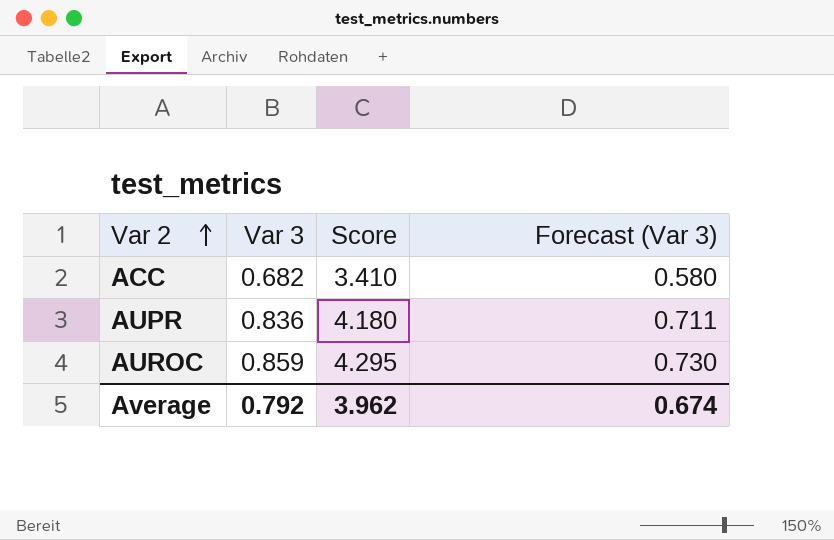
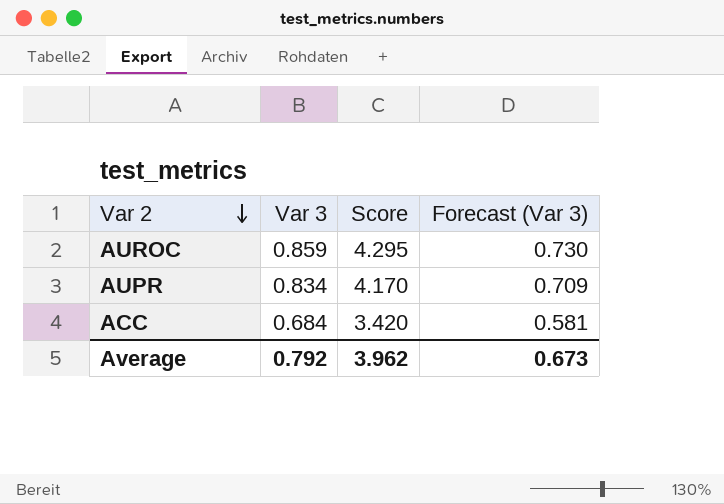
row order: Var 2 ascending -> Var 2 descending
AUPR | Var 3: 0.836 -> 0.834
AUPR | Score: 4.180 -> 4.170
AUPR | Forecast (Var 3): 0.711 -> 0.709
ACC | Var 3: 0.682 -> 0.684
ACC | Score: 3.410 -> 3.420
ACC | Forecast (Var 3): 0.580 -> 0.581
Average | Forecast (Var 3): 0.674 -> 0.673

